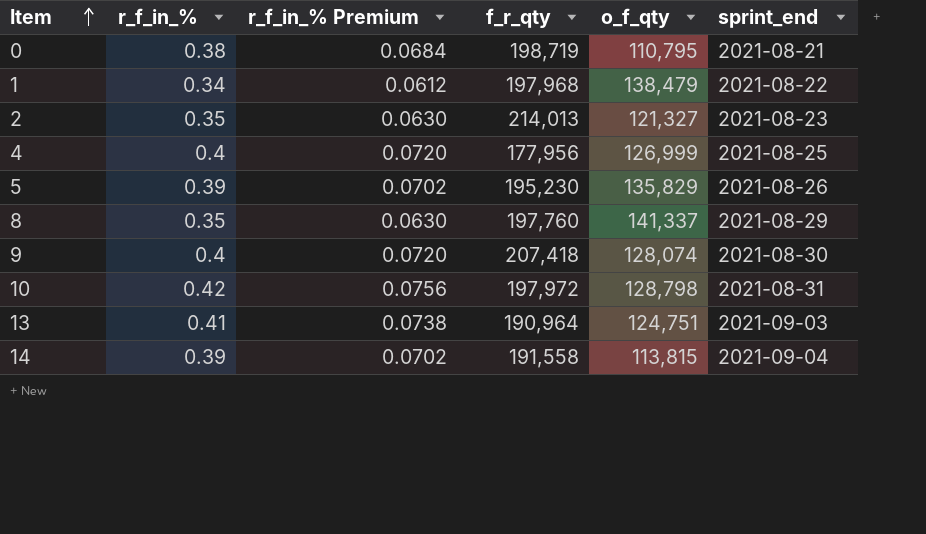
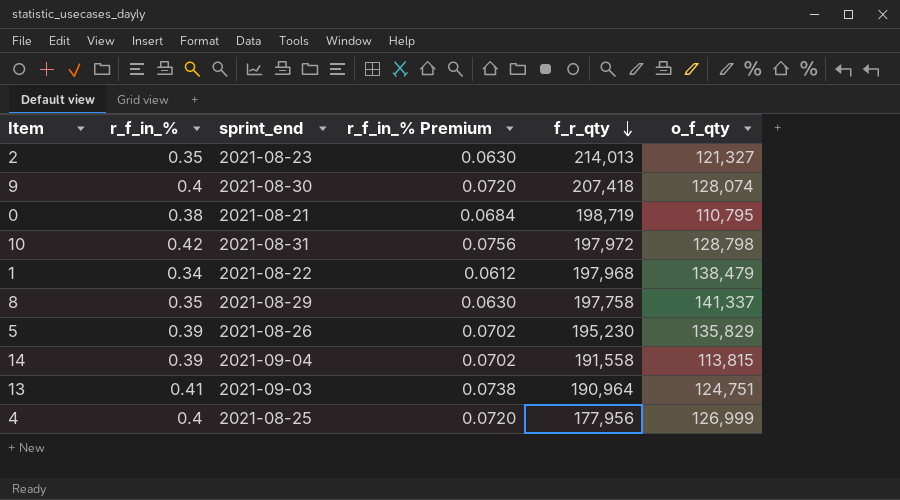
row order: Item ascending -> f_r_qty descending
column sprint_end | position: 6 -> 3
8 | f_r_qty: 197,760 -> 197,758

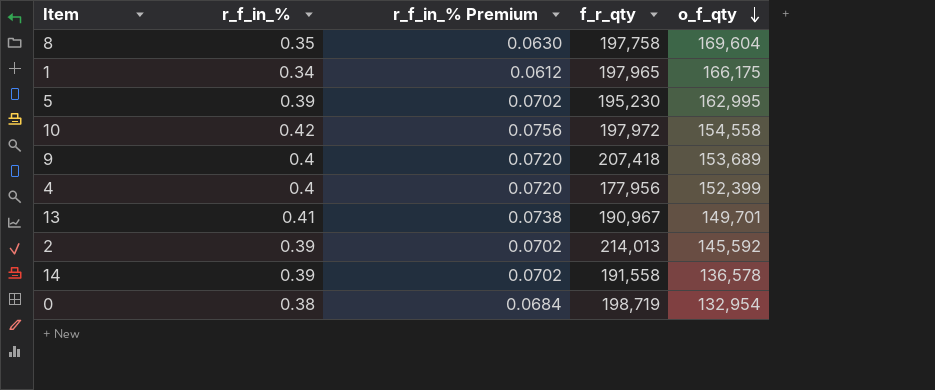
row order: f_r_qty descending -> o_f_qty descending
column sprint_end | position: 3 -> none
8 | o_f_qty: 141,337 -> 169,604
1 | f_r_qty: 197,968 -> 197,965
1 | o_f_qty: 138,479 -> 166,175
5 | o_f_qty: 135,829 -> 162,995
10 | o_f_qty: 128,798 -> 154,558
9 | o_f_qty: 128,074 -> 153,689
4 | o_f_qty: 126,999 -> 152,399
13 | f_r_qty: 190,964 -> 190,967
13 | o_f_qty: 124,751 -> 149,701
2 | r_f_in_%: 0.35 -> 0.39
2 | r_f_in_% Premium: 0.0630 -> 0.0702
2 | o_f_qty: 121,327 -> 145,592
14 | o_f_qty: 113,815 -> 136,578
0 | o_f_qty: 110,795 -> 132,954

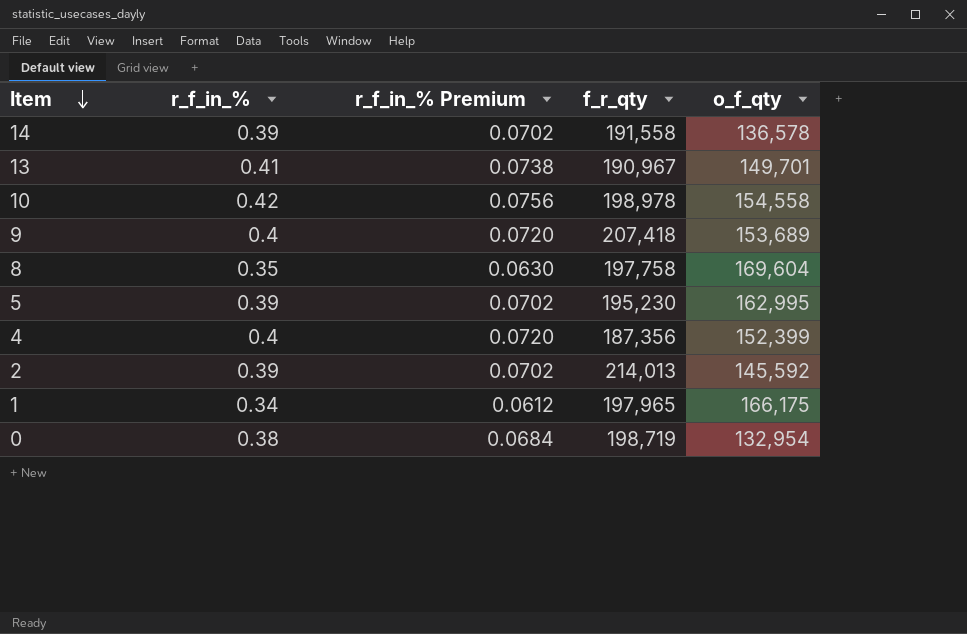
row order: o_f_qty descending -> Item descending
10 | f_r_qty: 197,972 -> 198,978
4 | f_r_qty: 177,956 -> 187,356

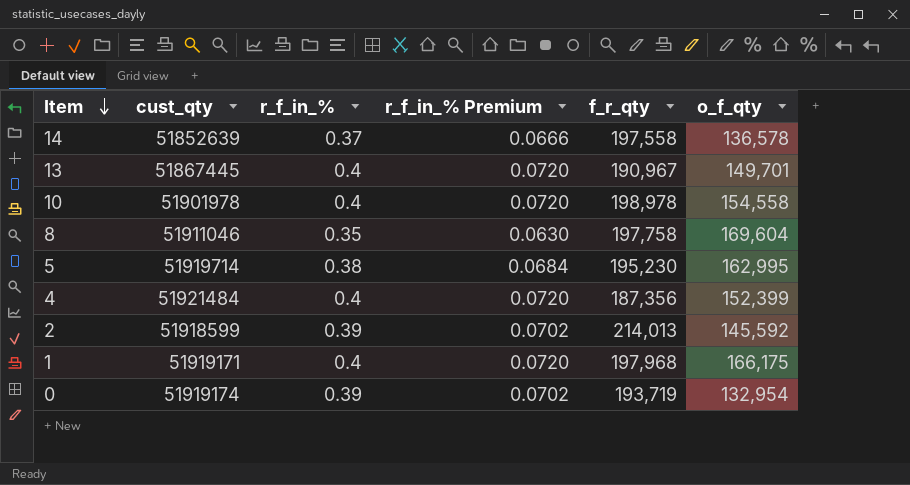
column cust_qty | position: none -> 2
row 9: 0.4 | 0.0720 | 207,418 | 153,689 -> none
14 | r_f_in_%: 0.39 -> 0.37
14 | r_f_in_% Premium: 0.0702 -> 0.0666
14 | f_r_qty: 191,558 -> 197,558
13 | r_f_in_%: 0.41 -> 0.4
13 | r_f_in_% Premium: 0.0738 -> 0.0720
10 | r_f_in_%: 0.42 -> 0.4
10 | r_f_in_% Premium: 0.0756 -> 0.0720
5 | r_f_in_%: 0.39 -> 0.38
5 | r_f_in_% Premium: 0.0702 -> 0.0684
1 | r_f_in_%: 0.34 -> 0.4
1 | r_f_in_% Premium: 0.0612 -> 0.0720
1 | f_r_qty: 197,965 -> 197,968
0 | r_f_in_%: 0.38 -> 0.39
0 | r_f_in_% Premium: 0.0684 -> 0.0702
0 | f_r_qty: 198,719 -> 193,719

